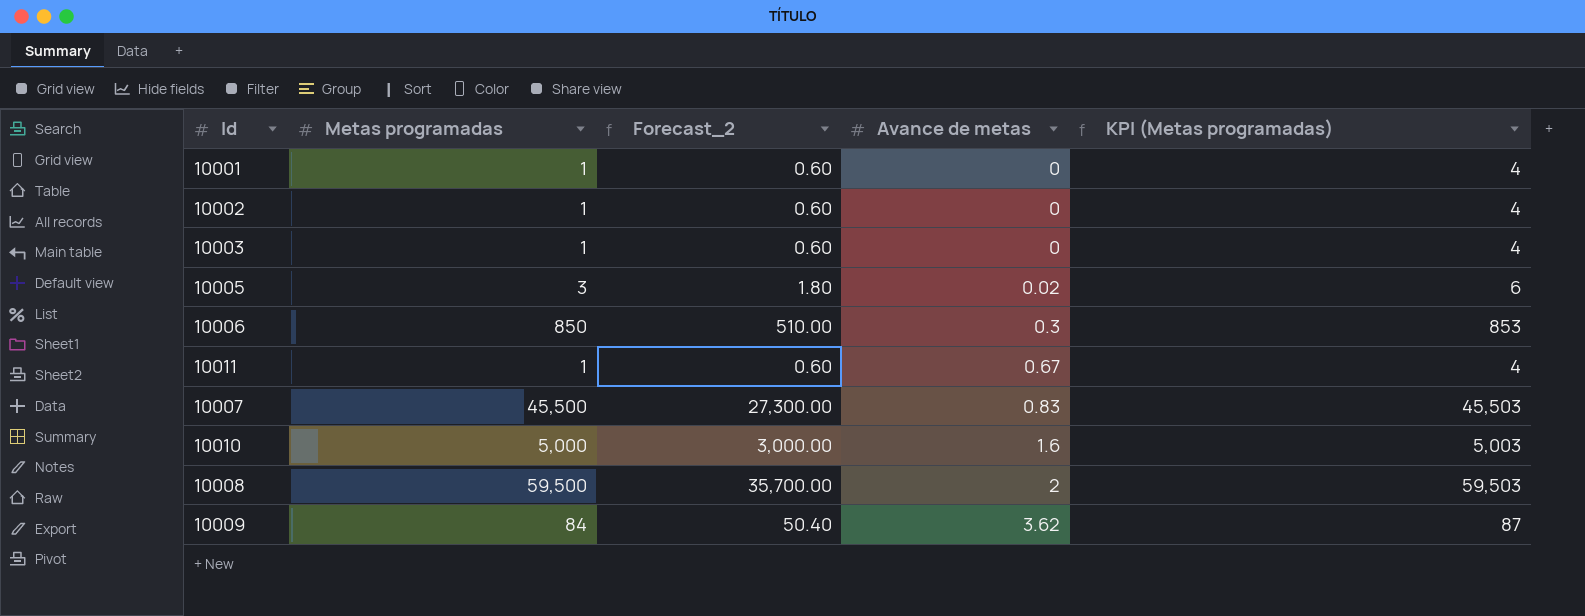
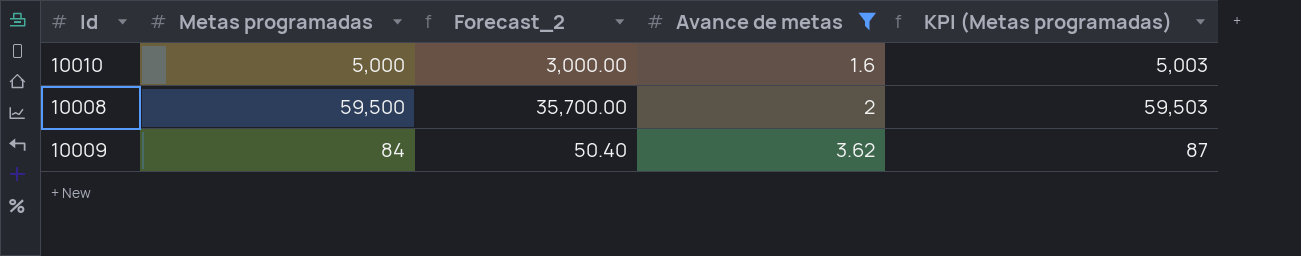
filter: none -> Avance de metas >= 1.6

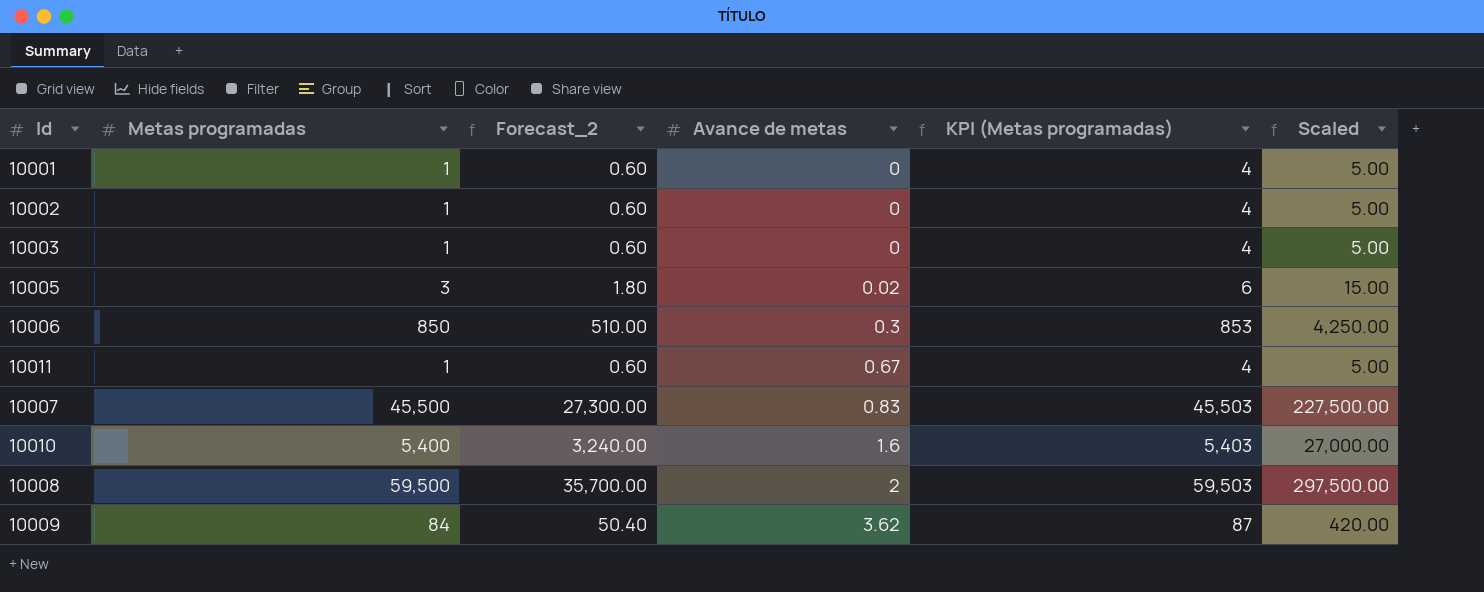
filter: Avance de metas >= 1.6 -> none
column Scaled | formula: none -> [Metas programadas] * 5
10010 | Metas programadas: 5,000 -> 5,400
10010 | Forecast_2: 3,000.00 -> 3,240.00
10010 | KPI (Metas programadas): 5,003 -> 5,403

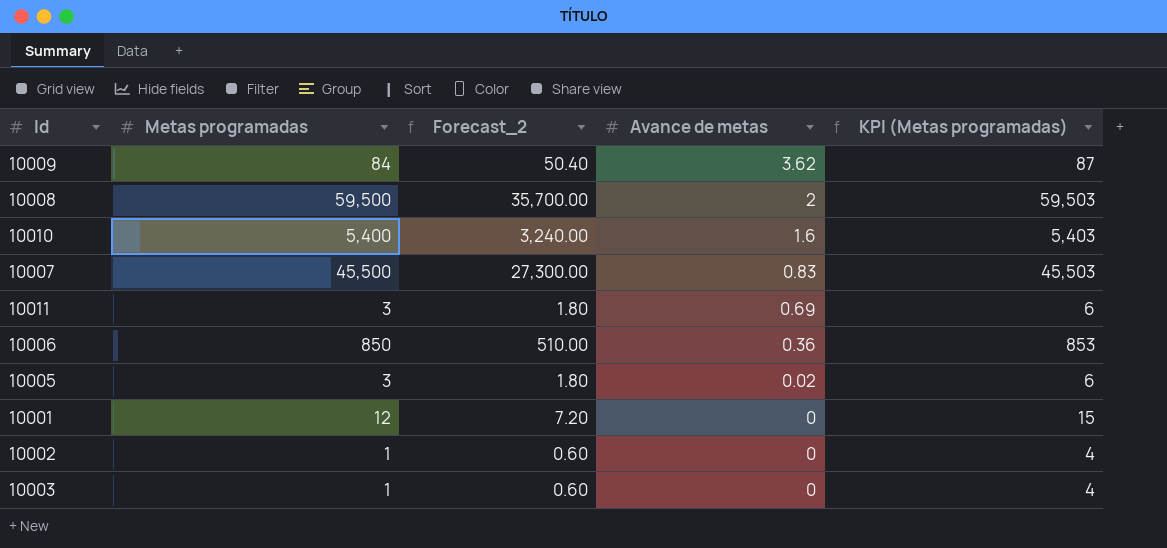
row order: Avance de metas ascending -> Avance de metas descending
column Scaled | formula: [Metas programadas] * 5 -> none
10011 | Metas programadas: 1 -> 3
10011 | Forecast_2: 0.60 -> 1.80
10011 | Avance de metas: 0.67 -> 0.69
10011 | KPI (Metas programadas): 4 -> 6
10006 | Avance de metas: 0.3 -> 0.36
10001 | Metas programadas: 1 -> 12
10001 | Forecast_2: 0.60 -> 7.20
10001 | KPI (Metas programadas): 4 -> 15

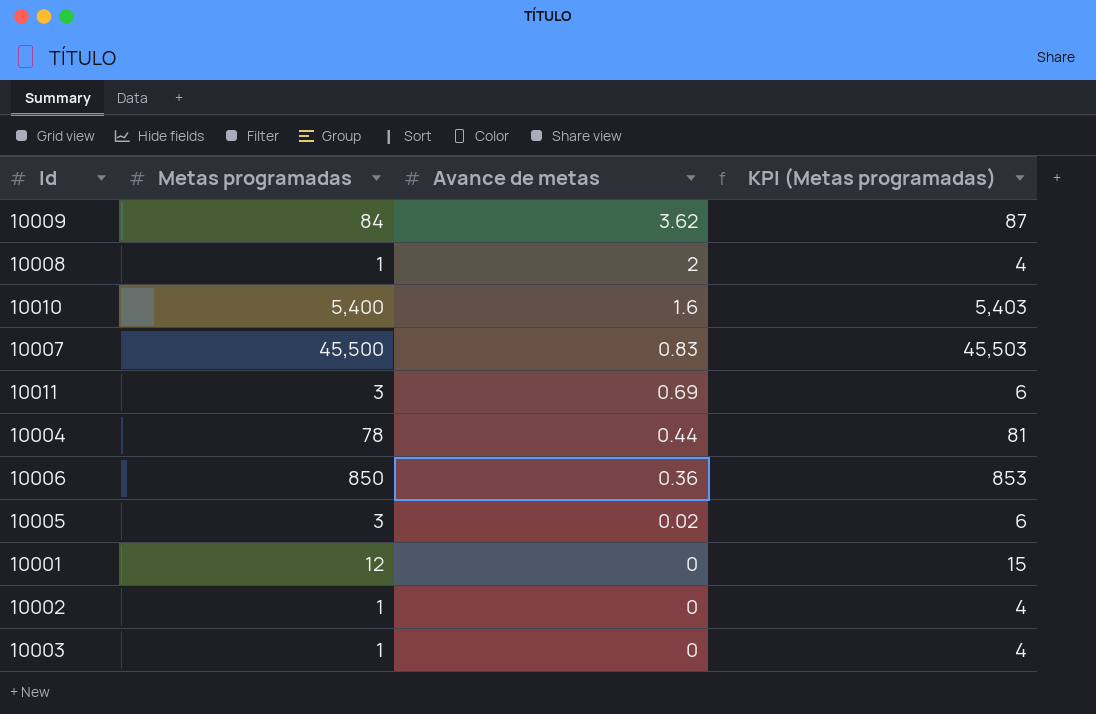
column Forecast_2 | formula: [Metas programadas] * 0.6 -> none
10008 | Metas programadas: 59,500 -> 1
10008 | KPI (Metas programadas): 59,503 -> 4
row 10004: none -> 78 | 0.44 | 81

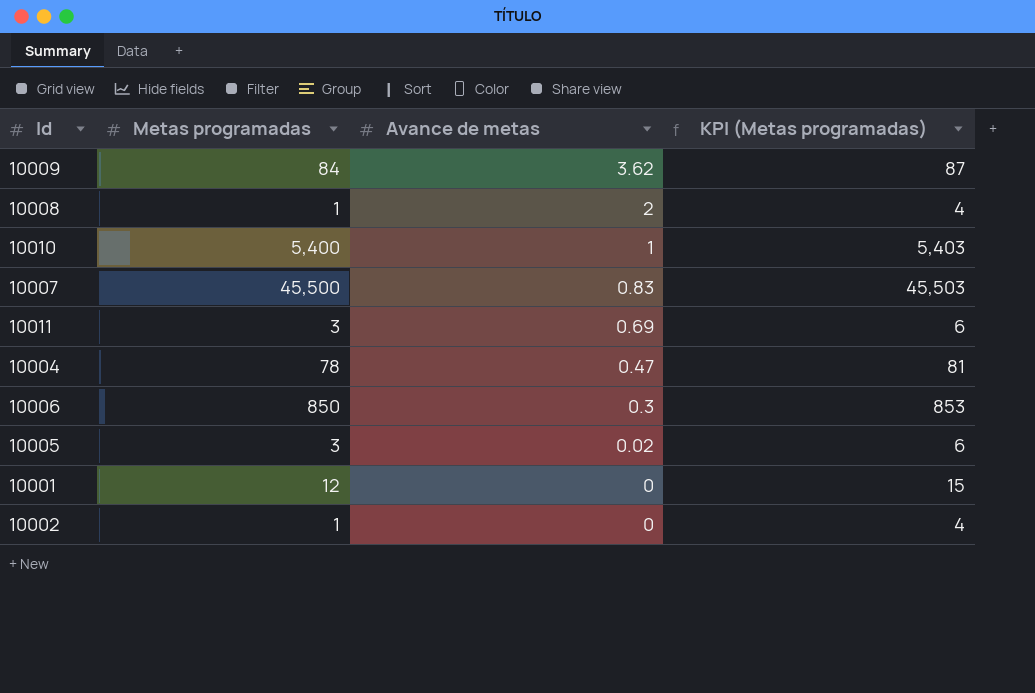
row 10003: 1 | 0 | 4 -> none
10010 | Avance de metas: 1.6 -> 1
10004 | Avance de metas: 0.44 -> 0.47
10006 | Avance de metas: 0.36 -> 0.3

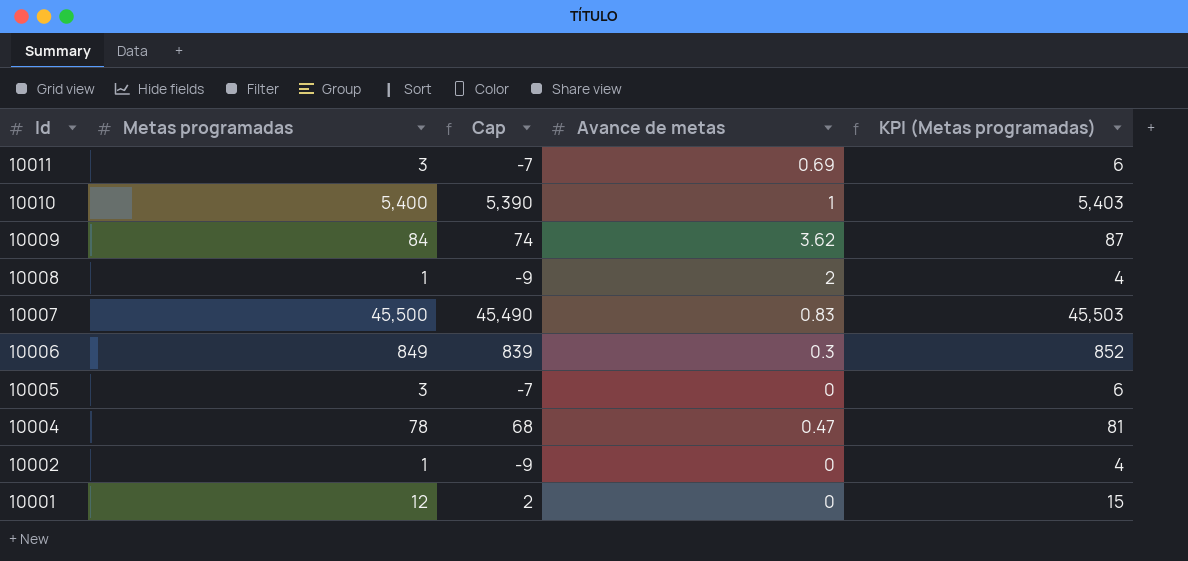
row order: Avance de metas descending -> Id descending
column Cap | formula: none -> [Metas programadas] - 10
10006 | Metas programadas: 850 -> 849
10006 | KPI (Metas programadas): 853 -> 852
10005 | Avance de metas: 0.02 -> 0

